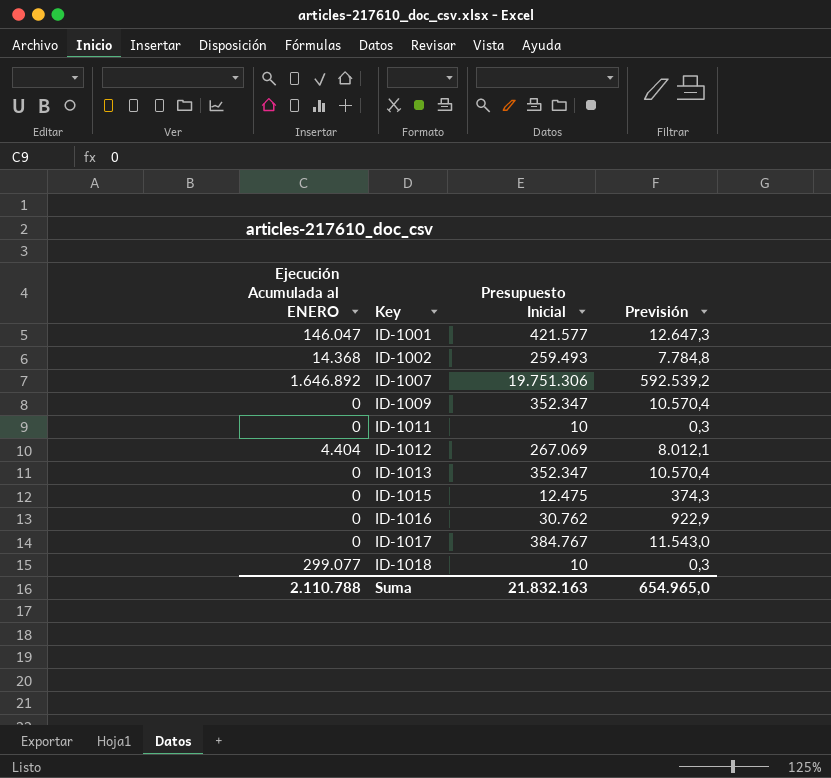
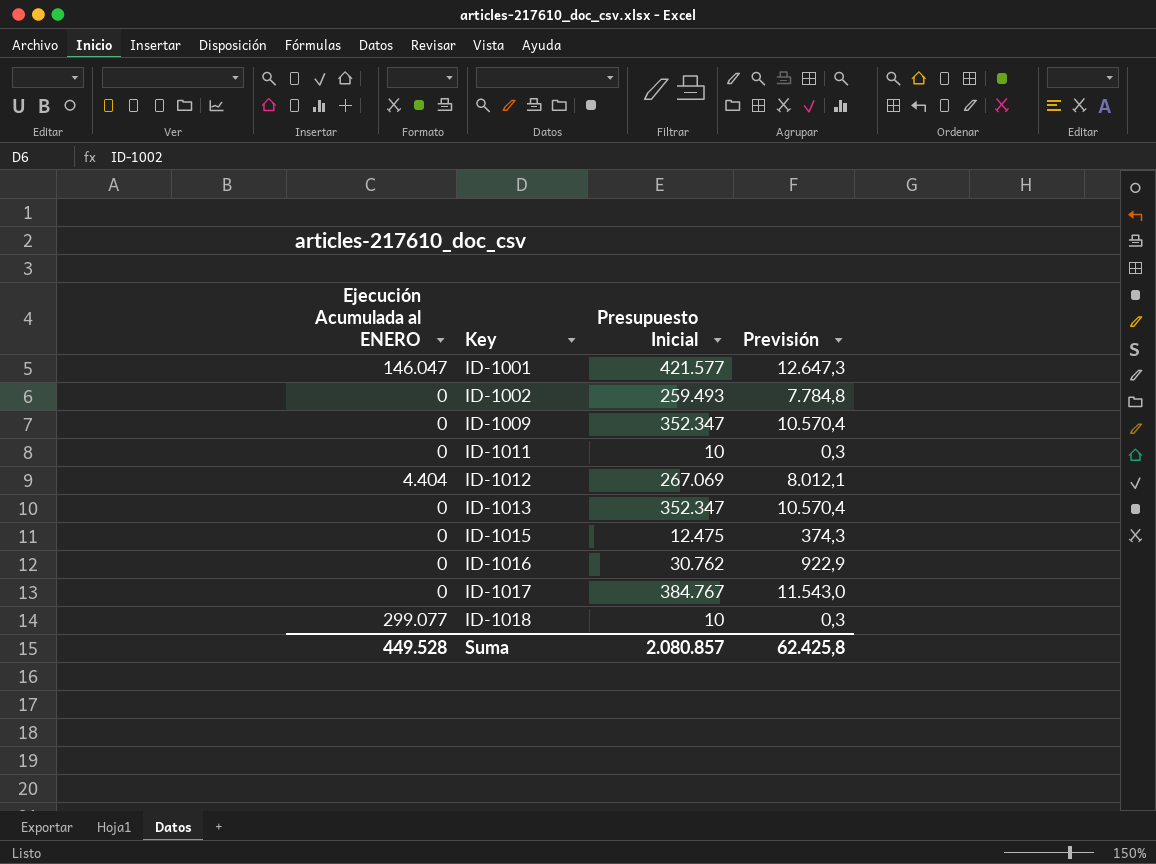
row ID-1007: 1.646.892 | 19.751.306 | 592.539,2 -> none
ID-1002 | Ejecución Acumulada al ENERO: 14.368 -> 0
Suma | Ejecución Acumulada al ENERO: 2.110.788 -> 449.528
Suma | Presupuesto Inicial: 21.832.163 -> 2.080.857
Suma | Previsión: 654.965,0 -> 62.425,8

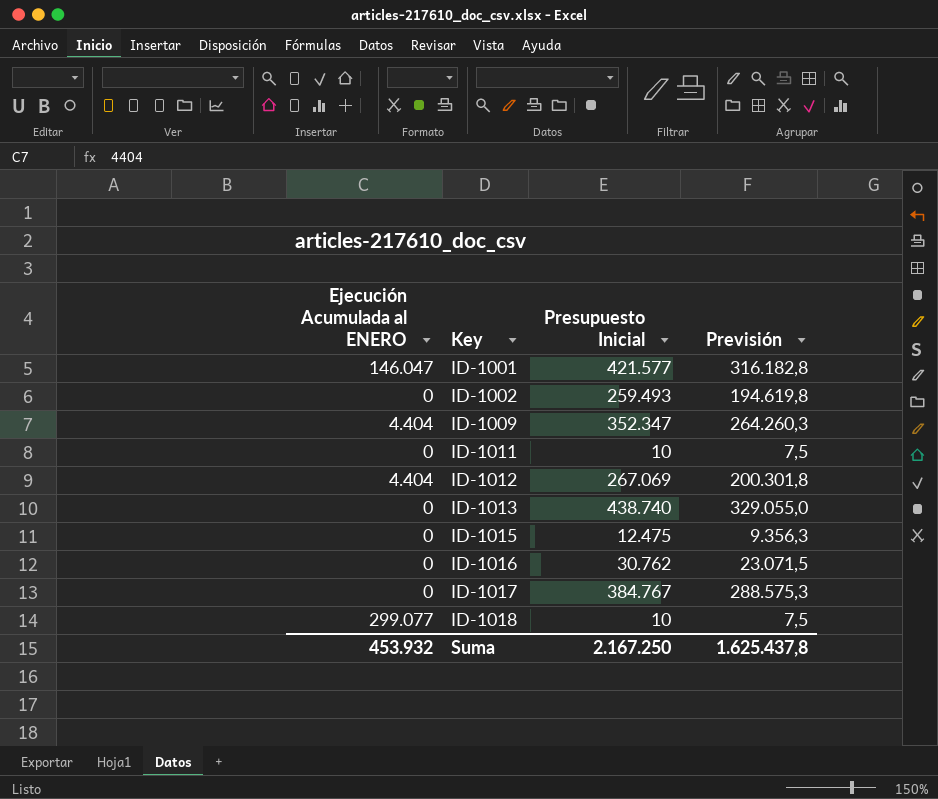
column Previsión | formula: [Presupuesto Inicial] * 0,03 -> [Presupuesto Inicial] * 0,75
ID-1009 | Ejecución Acumulada al ENERO: 0 -> 4.404
ID-1013 | Presupuesto Inicial: 352.347 -> 438.740
Suma | Ejecución Acumulada al ENERO: 449.528 -> 453.932
Suma | Presupuesto Inicial: 2.080.857 -> 2.167.250
Suma | Previsión: 62.425,8 -> 1.625.437,8

